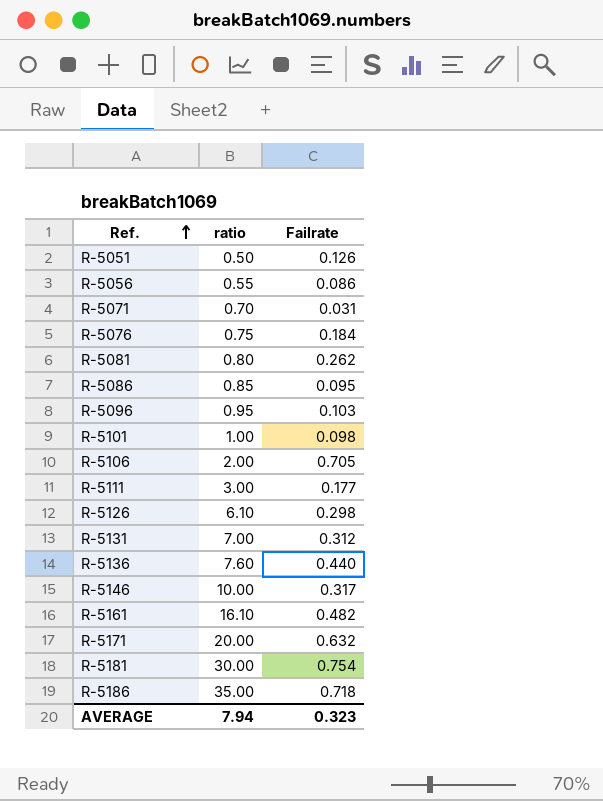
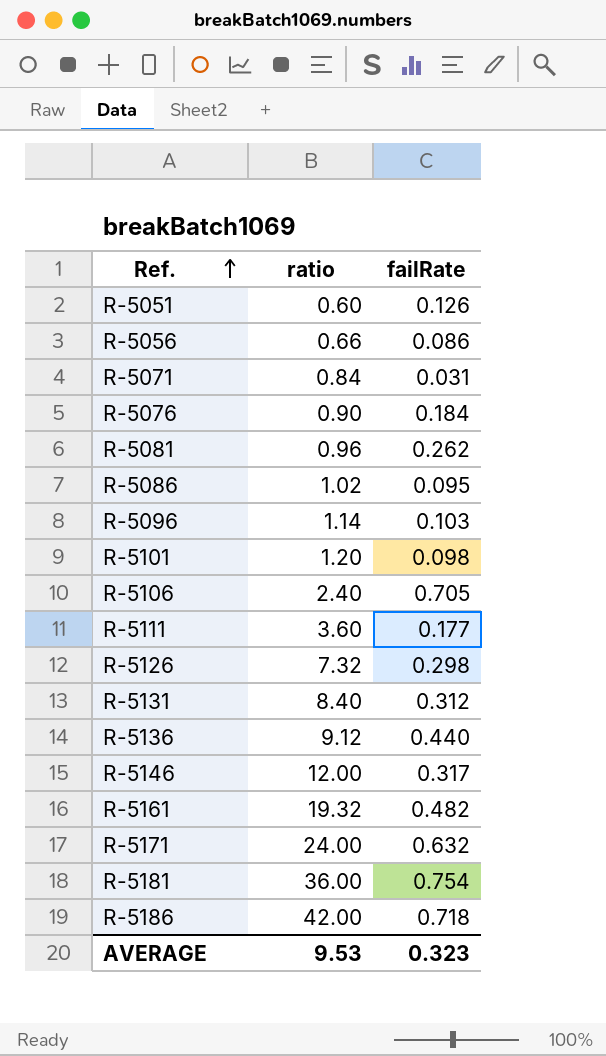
column name: Failrate -> failRate
R-5051 | ratio: 0.50 -> 0.60
R-5056 | ratio: 0.55 -> 0.66
R-5071 | ratio: 0.70 -> 0.84
R-5076 | ratio: 0.75 -> 0.90
R-5081 | ratio: 0.80 -> 0.96
R-5086 | ratio: 0.85 -> 1.02
R-5096 | ratio: 0.95 -> 1.14
R-5101 | ratio: 1.00 -> 1.20
R-5106 | ratio: 2.00 -> 2.40
R-5111 | ratio: 3.00 -> 3.60
R-5126 | ratio: 6.10 -> 7.32
R-5131 | ratio: 7.00 -> 8.40
R-5136 | ratio: 7.60 -> 9.12
R-5146 | ratio: 10.00 -> 12.00
R-5161 | ratio: 16.10 -> 19.32
R-5171 | ratio: 20.00 -> 24.00
R-5181 | ratio: 30.00 -> 36.00
R-5186 | ratio: 35.00 -> 42.00
AVERAGE | ratio: 7.94 -> 9.53

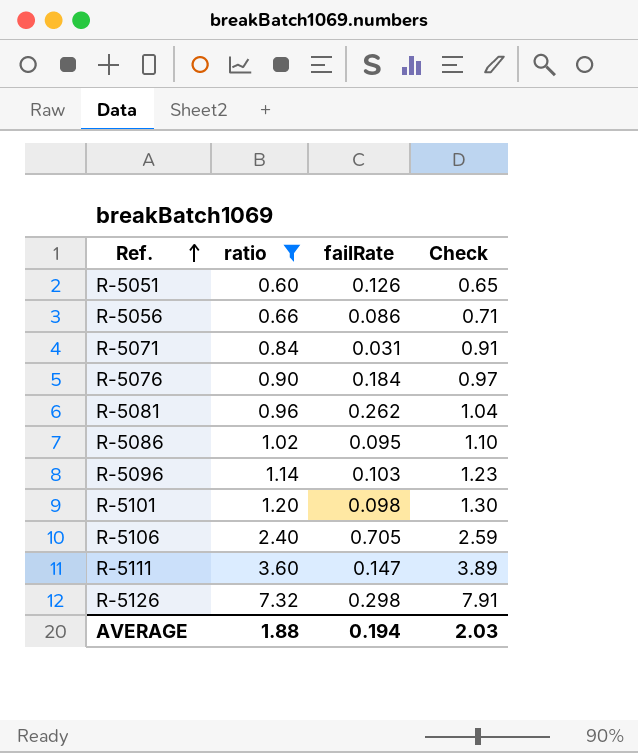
filter: none -> ratio <= 7.32
column Check | formula: none -> [ratio] * 1.08
R-5111 | failRate: 0.177 -> 0.147
AVERAGE | ratio: 9.53 -> 1.88
AVERAGE | failRate: 0.323 -> 0.194

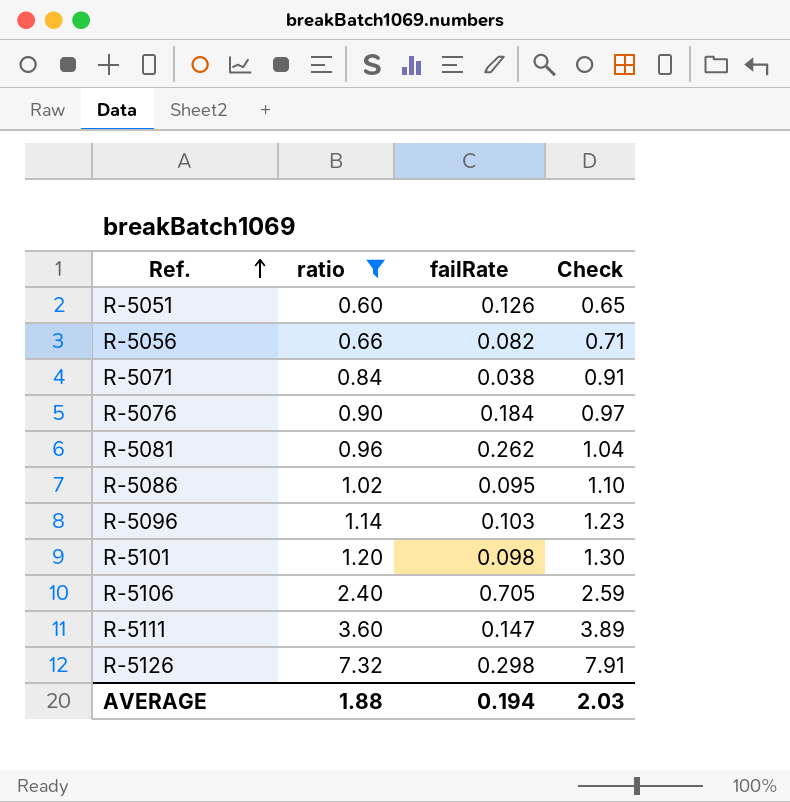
R-5056 | failRate: 0.086 -> 0.082
R-5071 | failRate: 0.031 -> 0.038

